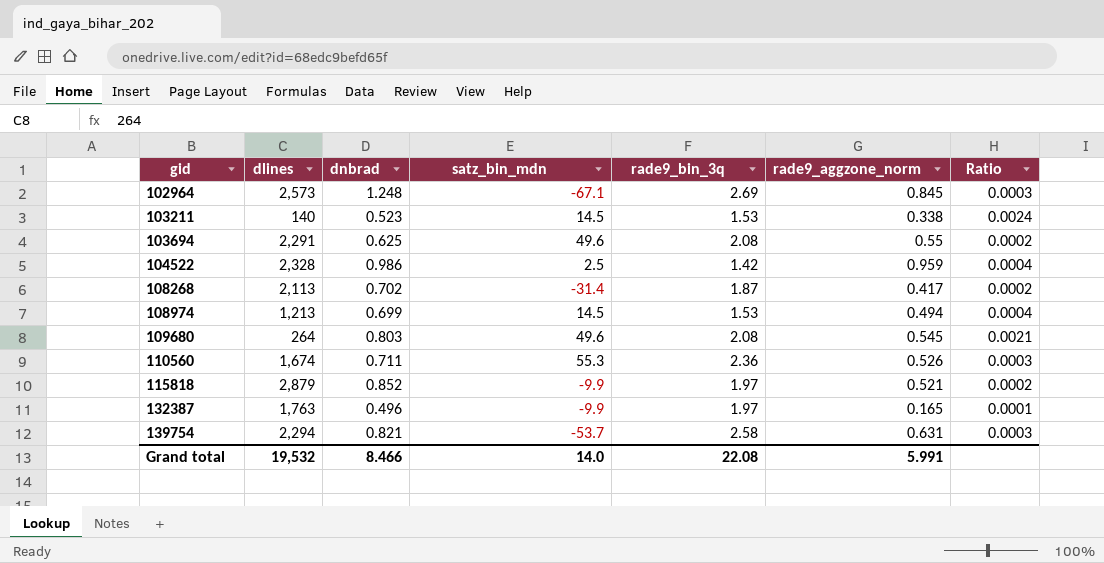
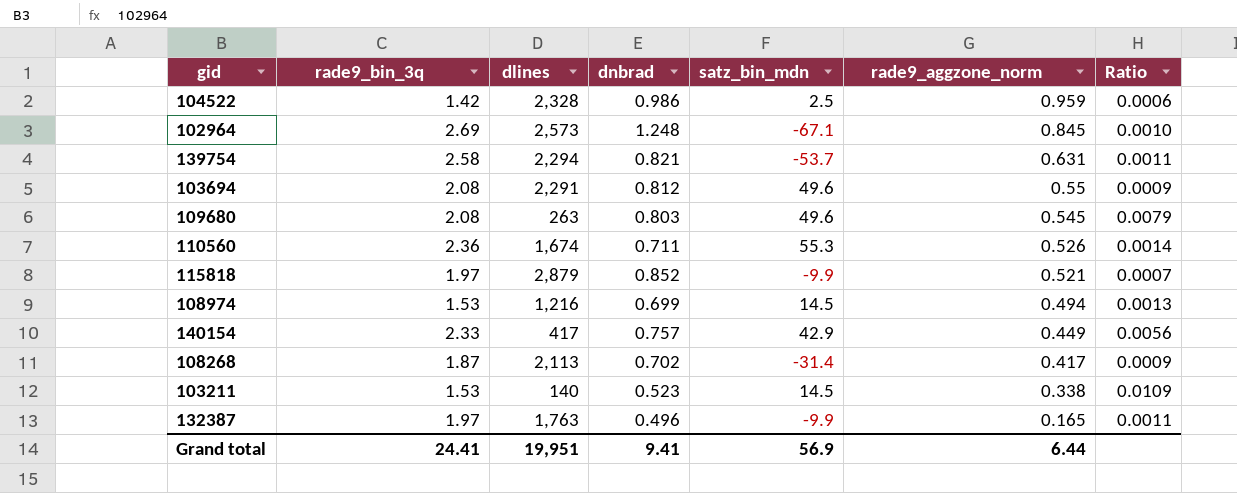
row order: gid ascending -> rade9_aggzone_norm descending
column rade9_bin_3q | position: 5 -> 2
column Ratio | formula: [rade9_aggzone_norm] / [dlines] -> [rade9_bin_3q] / [dlines]
103694 | dnbrad: 0.625 -> 0.812
109680 | dlines: 264 -> 263
108974 | dlines: 1,213 -> 1,216
row 140154: none -> 2.33 | 417 | 0.757 | 42.9 | 0.449 | 0.0056
Grand total | rade9_bin_3q: 22.08 -> 24.41
Grand total | dlines: 19,532 -> 19,951
Grand total | dnbrad: 8.466 -> 9.41
Grand total | satz_bin_mdn: 14.0 -> 56.9
Grand total | rade9_aggzone_norm: 5.991 -> 6.44

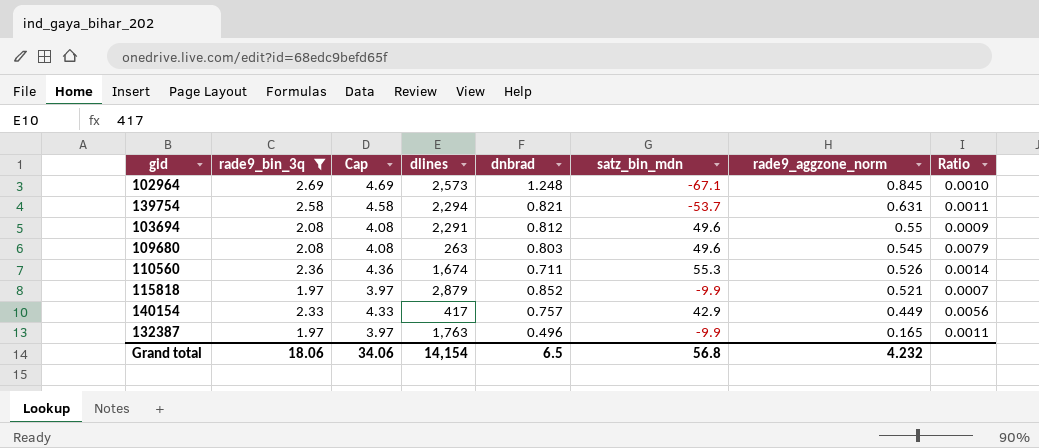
filter: none -> rade9_bin_3q >= 1.97
column Cap | formula: none -> [rade9_bin_3q] + 2
Grand total | rade9_bin_3q: 24.41 -> 18.06
Grand total | dlines: 19,951 -> 14,154
Grand total | dnbrad: 9.41 -> 6.5
Grand total | satz_bin_mdn: 56.9 -> 56.8
Grand total | rade9_aggzone_norm: 6.44 -> 4.232

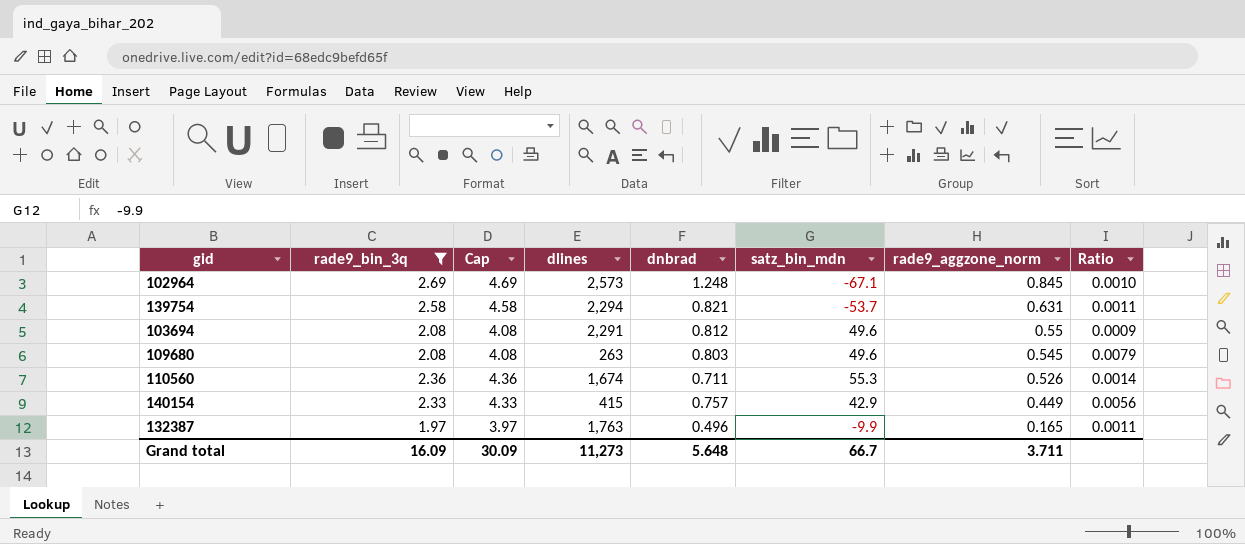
row 115818: 1.97 | 3.97 | 2,879 | 0.852 | -9.9 | 0.521 | 0.0007 -> none
140154 | dlines: 417 -> 415
Grand total | rade9_bin_3q: 18.06 -> 16.09
Grand total | Cap: 34.06 -> 30.09
Grand total | dlines: 14,154 -> 11,273
Grand total | dnbrad: 6.5 -> 5.648
Grand total | satz_bin_mdn: 56.8 -> 66.7
Grand total | rade9_aggzone_norm: 4.232 -> 3.711

